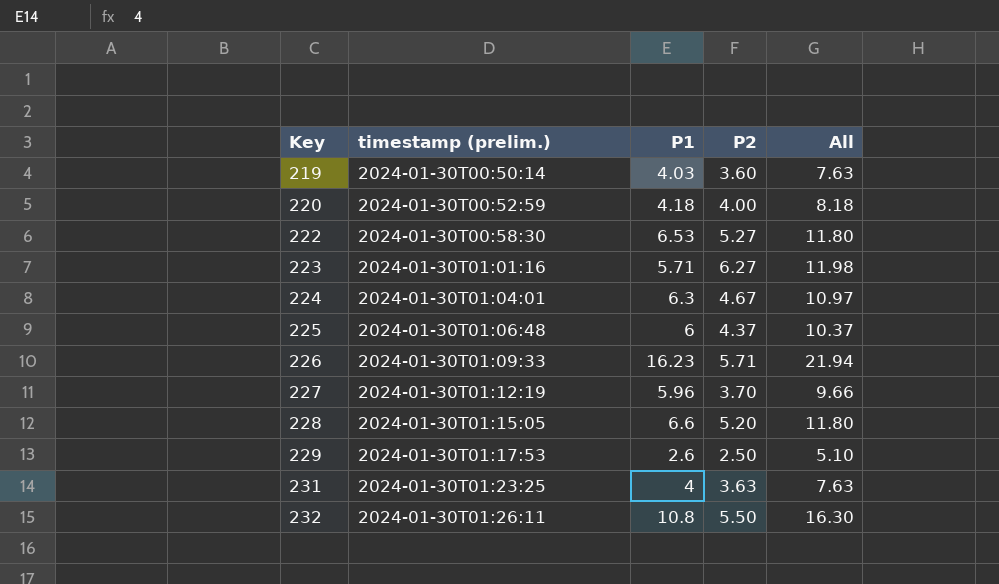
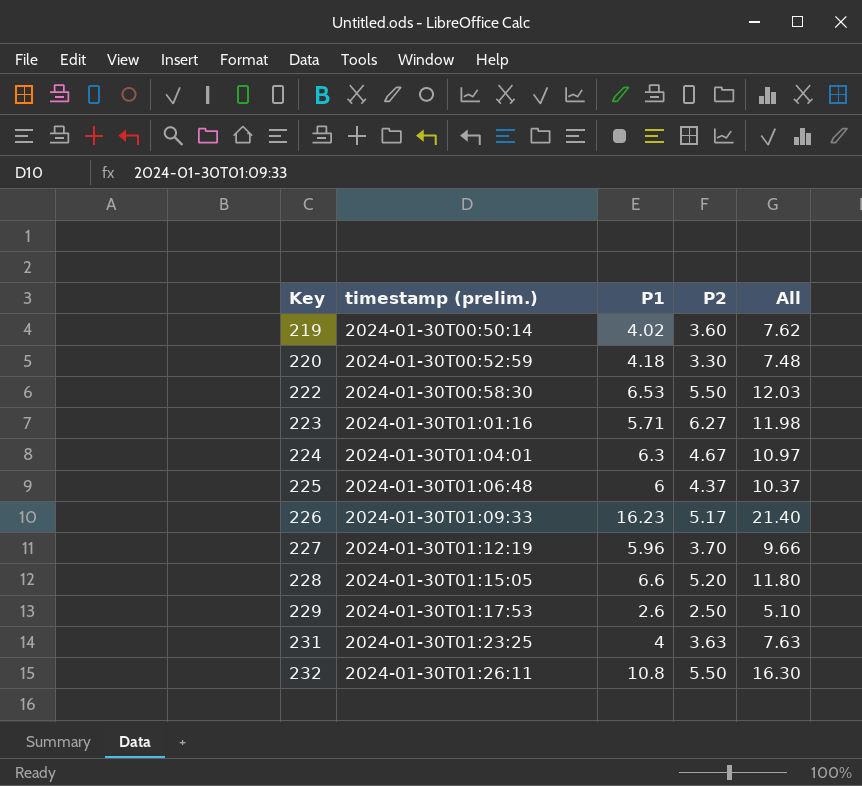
219 | P1: 4.03 -> 4.02
219 | All: 7.63 -> 7.62
220 | P2: 4.00 -> 3.30
220 | All: 8.18 -> 7.48
222 | P2: 5.27 -> 5.50
222 | All: 11.80 -> 12.03
226 | P2: 5.71 -> 5.17
226 | All: 21.94 -> 21.40

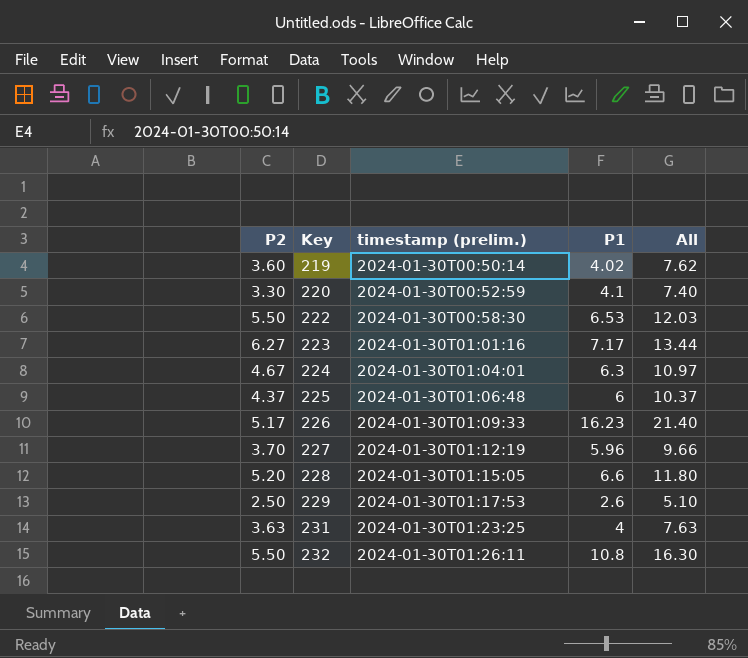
column P2 | position: 4 -> 1
220 | P1: 4.18 -> 4.1
220 | All: 7.48 -> 7.40
223 | P1: 5.71 -> 7.17
223 | All: 11.98 -> 13.44

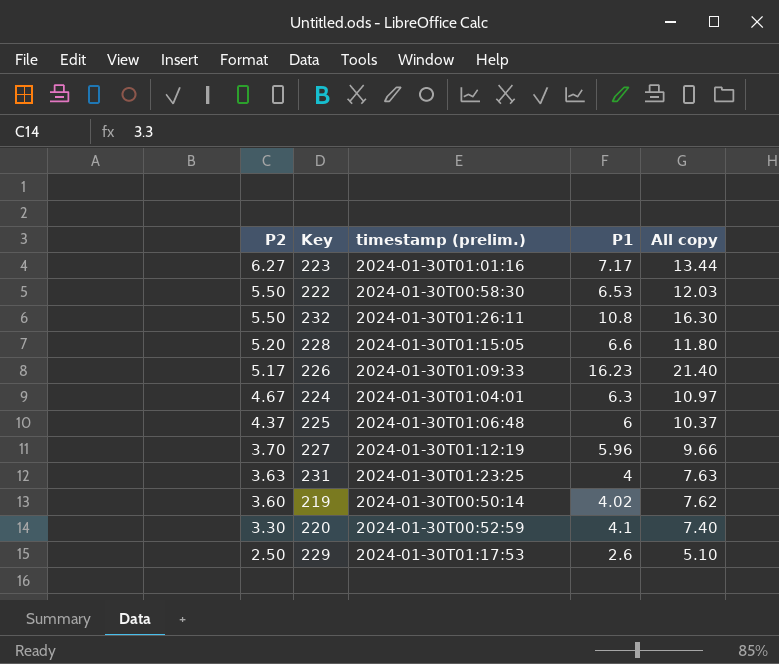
row order: Key ascending -> P2 descending
column name: All -> All copy

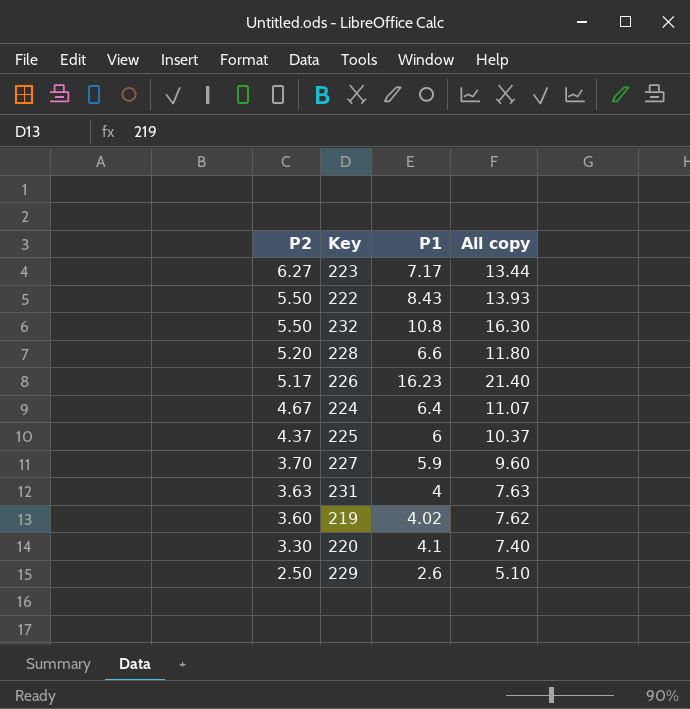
column timestamp (prelim.) | position: 3 -> none
222 | P1: 6.53 -> 8.43
222 | All copy: 12.03 -> 13.93
224 | P1: 6.3 -> 6.4
224 | All copy: 10.97 -> 11.07
227 | P1: 5.96 -> 5.9
227 | All copy: 9.66 -> 9.60

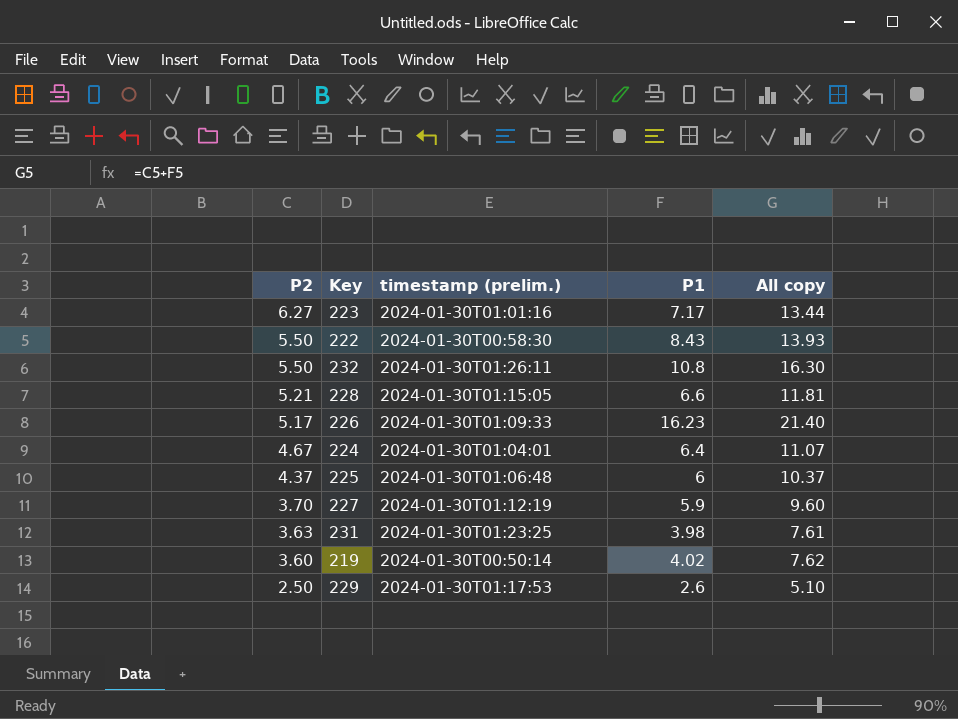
column timestamp (prelim.) | position: none -> 3
row 220: 3.30 | 4.1 | 7.40 -> none
228 | P2: 5.20 -> 5.21
228 | All copy: 11.80 -> 11.81
231 | P1: 4 -> 3.98
231 | All copy: 7.63 -> 7.61

